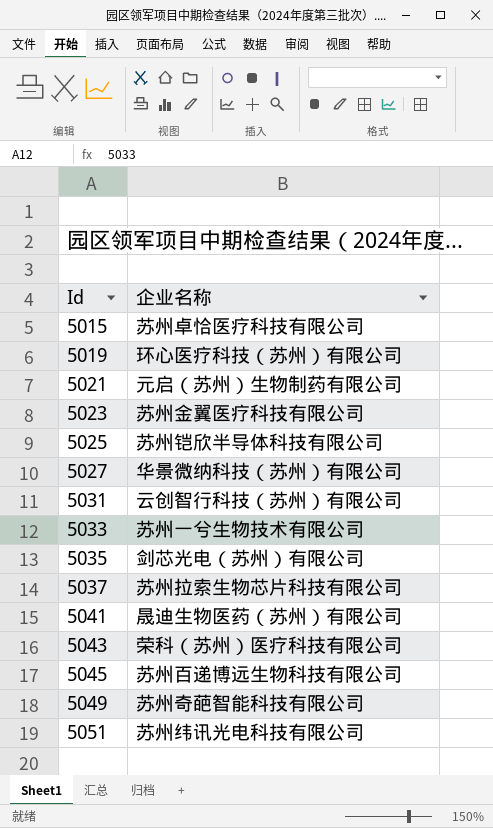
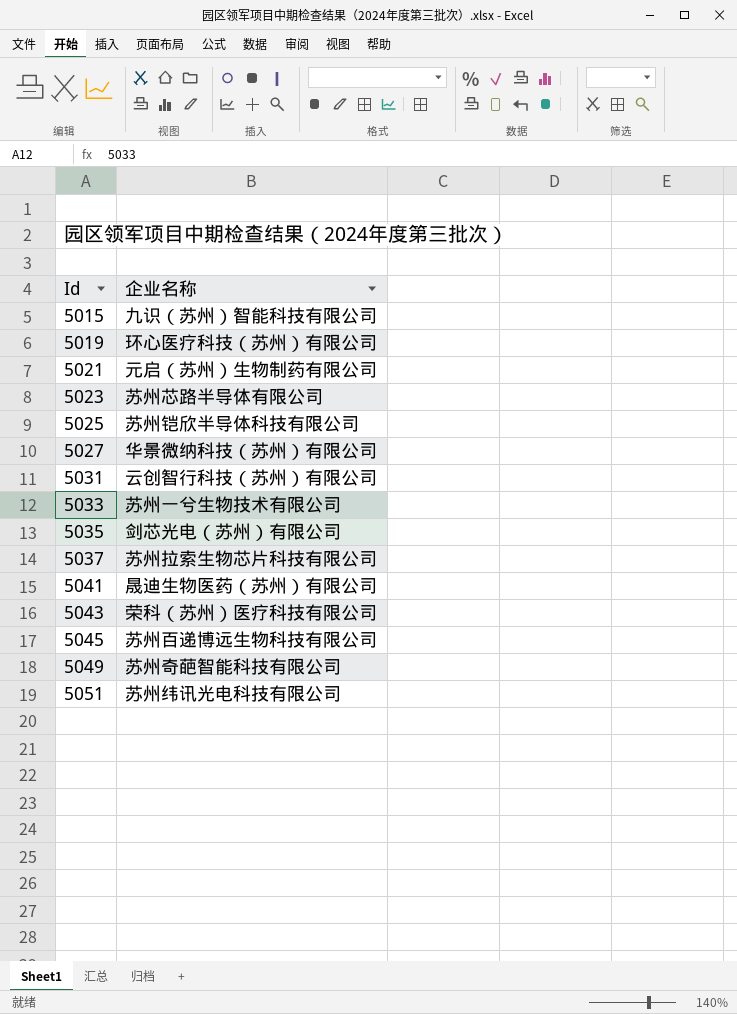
5015 | 企业名称: 苏州卓恰医疗科技有限公司 -> 九识（苏州）智能科技有限公司
5023 | 企业名称: 苏州金翼医疗科技有限公司 -> 苏州芯路半导体有限公司

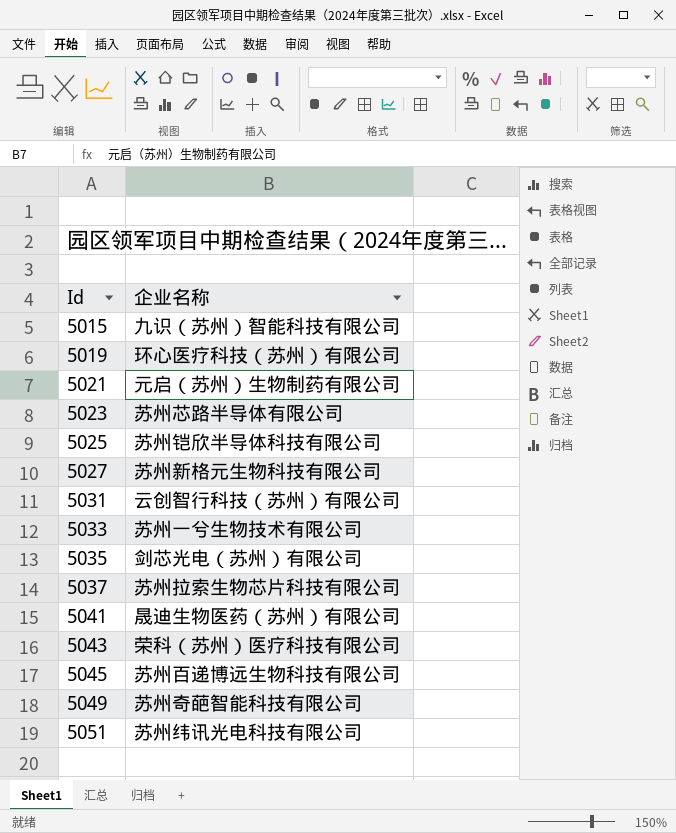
5027 | 企业名称: 华景微纳科技（苏州）有限公司 -> 苏州新格元生物科技有限公司

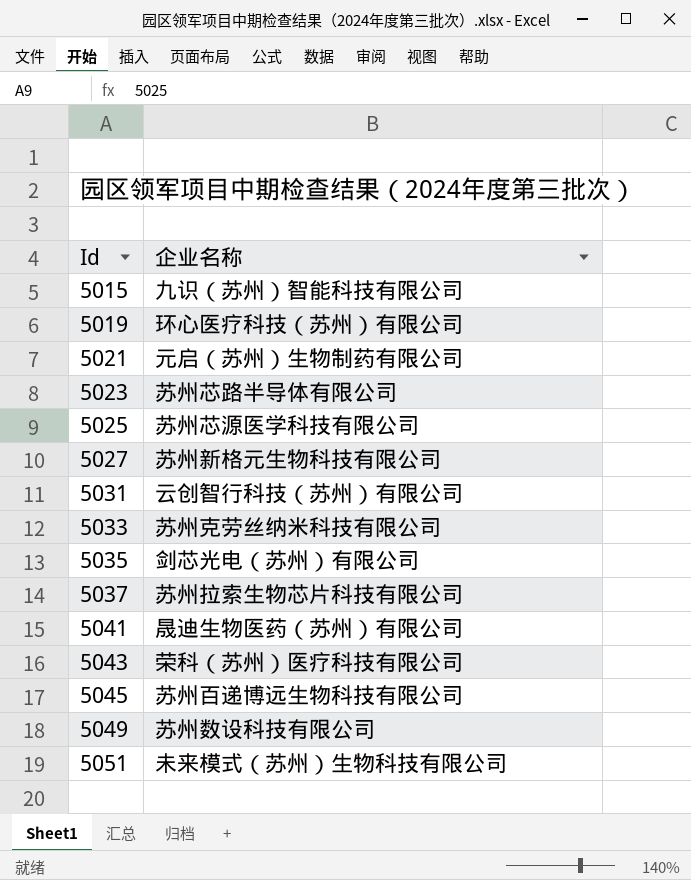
5025 | 企业名称: 苏州铠欣半导体科技有限公司 -> 苏州芯源医学科技有限公司
5033 | 企业名称: 苏州一兮生物技术有限公司 -> 苏州克劳丝纳米科技有限公司
5049 | 企业名称: 苏州奇葩智能科技有限公司 -> 苏州数设科技有限公司
5051 | 企业名称: 苏州纬讯光电科技有限公司 -> 未来模式（苏州）生物科技有限公司

